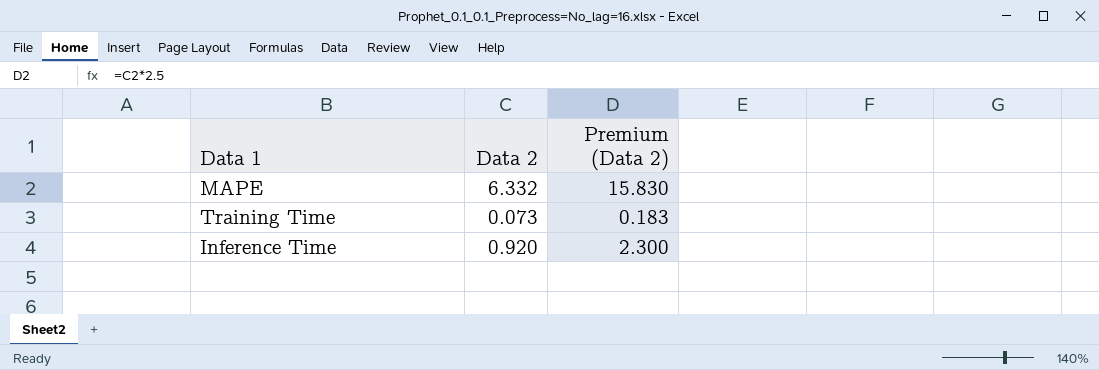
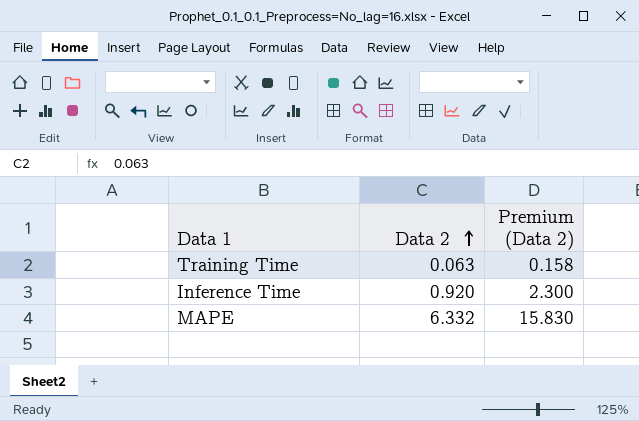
row order: none -> Data 2 ascending
Training Time | Data 2: 0.073 -> 0.063
Training Time | Premium (Data 2): 0.183 -> 0.158

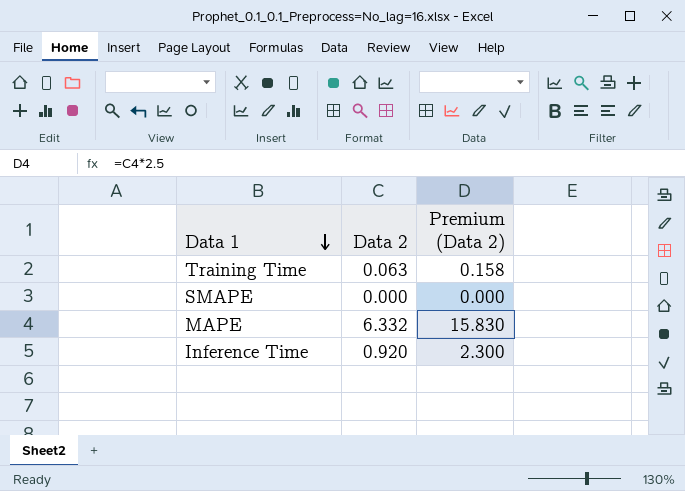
row order: Data 2 ascending -> Data 1 descending
row SMAPE: none -> 0.000 | 0.000

